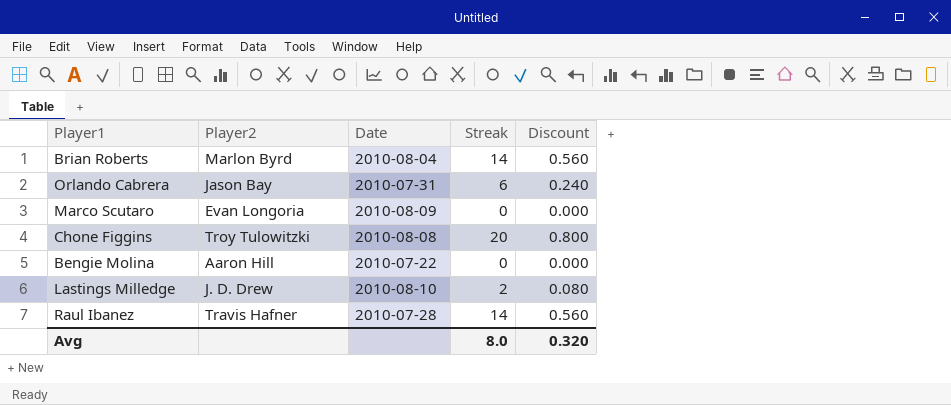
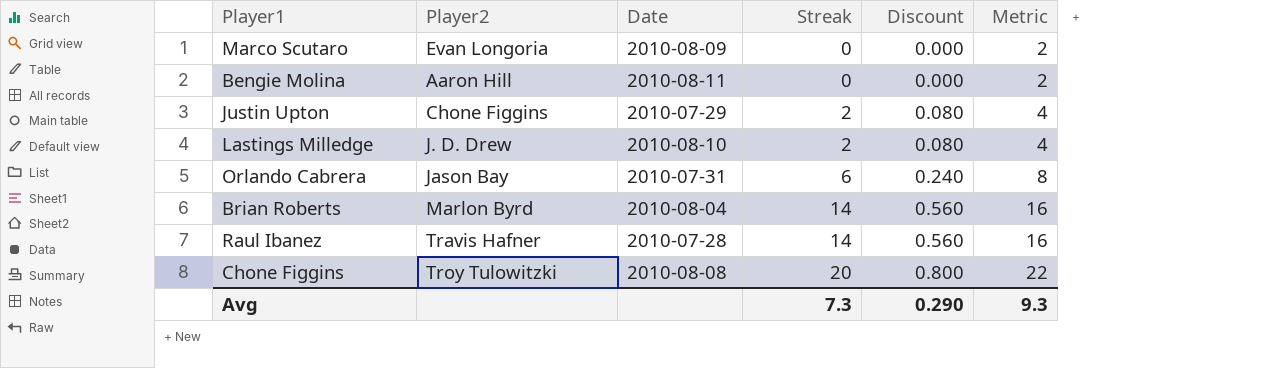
row order: none -> Streak ascending
column Metric | formula: none -> [Streak] + 2
Bengie Molina | Date: 2010-07-22 -> 2010-08-11
row Justin Upton: none -> Chone Figgins | 2010-07-29 | 2 | 0.080 | 4
Avg | Streak: 8.0 -> 7.3
Avg | Discount: 0.320 -> 0.290

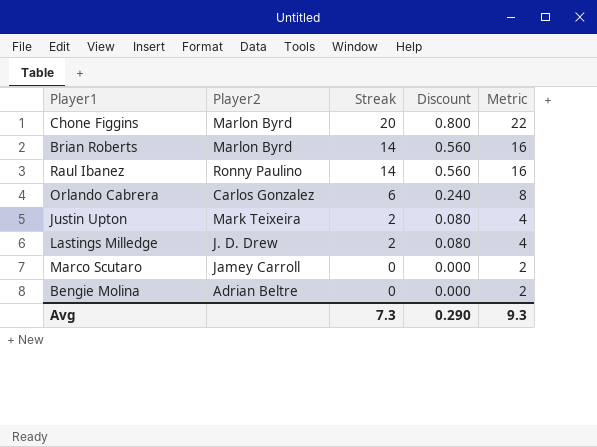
row order: Streak ascending -> Streak descending
column Date | position: 3 -> none
Chone Figgins | Player2: Troy Tulowitzki -> Marlon Byrd
Raul Ibanez | Player2: Travis Hafner -> Ronny Paulino
Orlando Cabrera | Player2: Jason Bay -> Carlos Gonzalez
Justin Upton | Player2: Chone Figgins -> Mark Teixeira
Marco Scutaro | Player2: Evan Longoria -> Jamey Carroll
Bengie Molina | Player2: Aaron Hill -> Adrian Beltre

